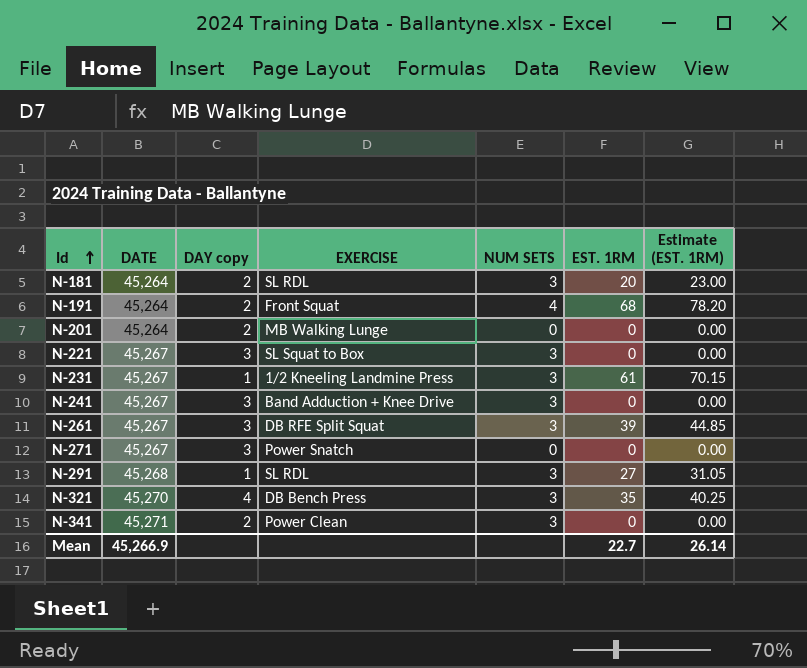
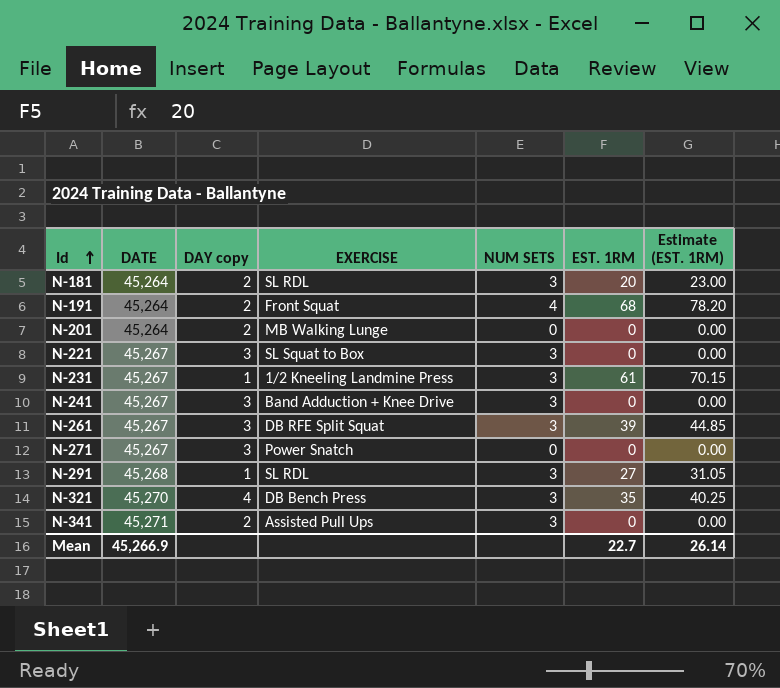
N-341 | EXERCISE: Power Clean -> Assisted Pull Ups

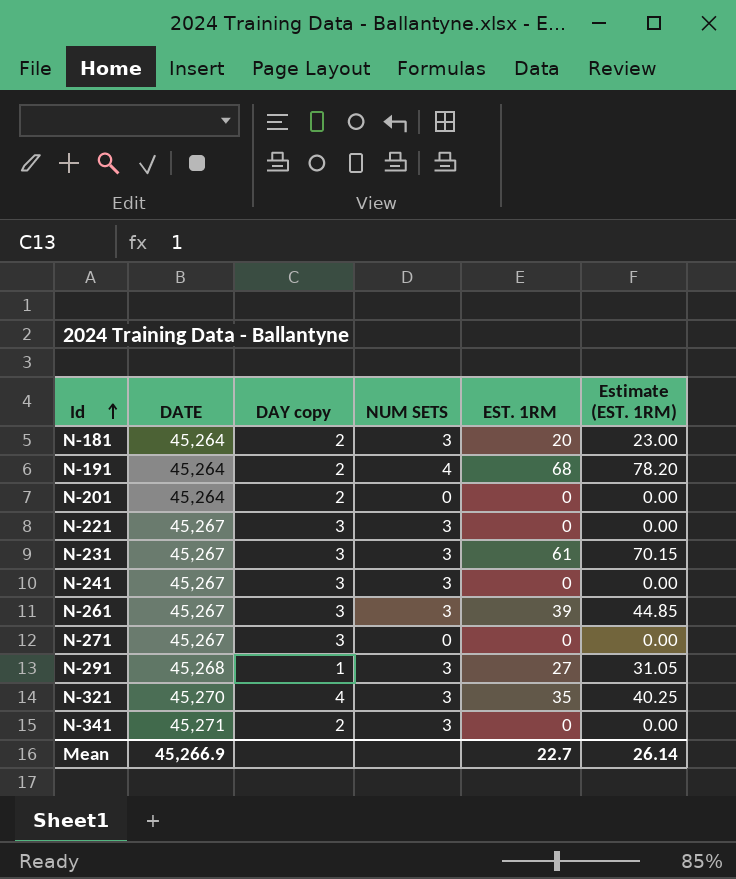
column EXERCISE | position: 4 -> none
N-231 | DAY copy: 1 -> 3

